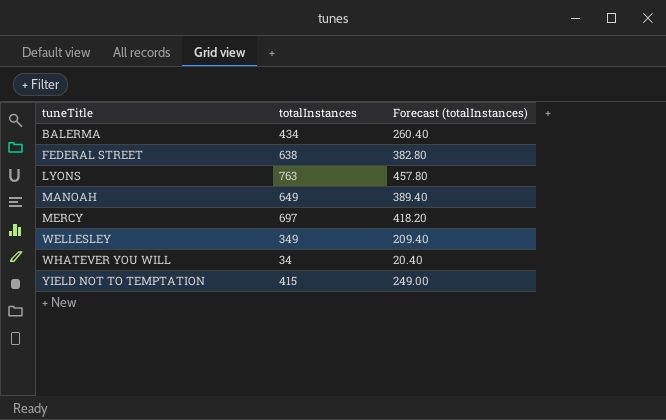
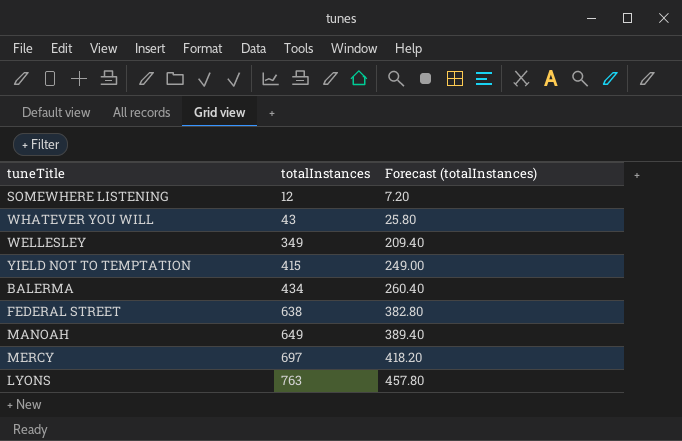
row order: tuneTitle ascending -> totalInstances ascending
row SOMEWHERE LISTENING: none -> 12 | 7.20
WHATEVER YOU WILL | totalInstances: 34 -> 43
WHATEVER YOU WILL | Forecast (totalInstances): 20.40 -> 25.80

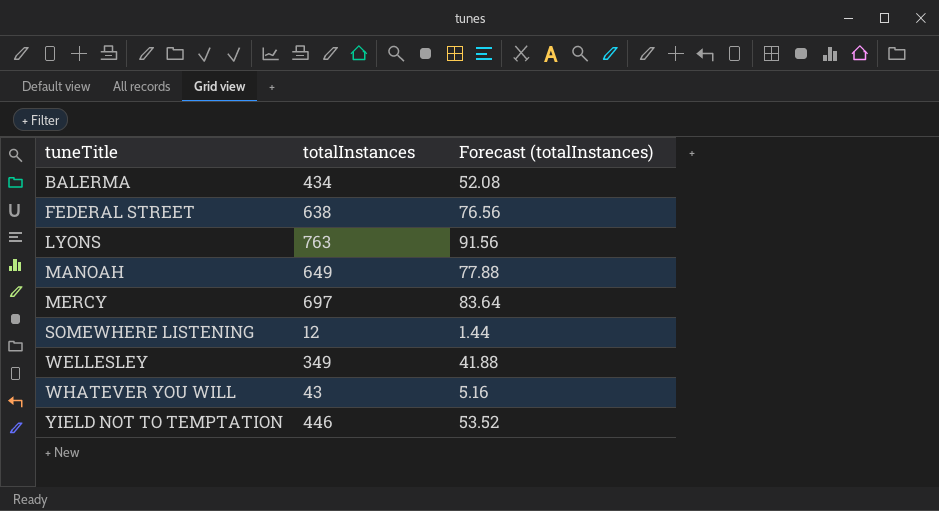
row order: totalInstances ascending -> tuneTitle ascending
column Forecast (totalInstances) | formula: [totalInstances] * 0.6 -> [totalInstances] * 0.12
YIELD NOT TO TEMPTATION | totalInstances: 415 -> 446

